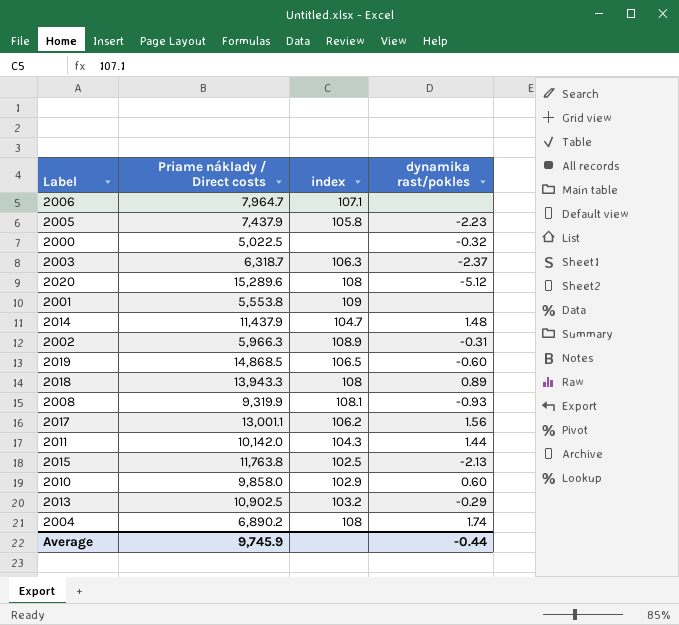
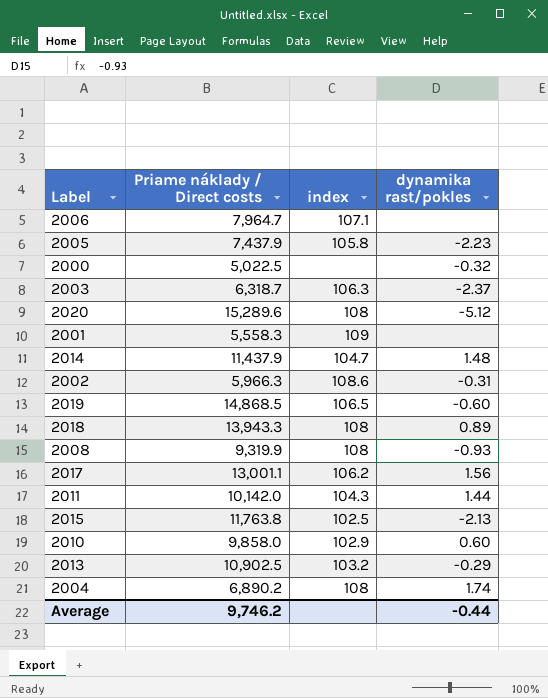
2001 | Priame náklady / Direct costs: 5,553.8 -> 5,558.3
2002 | index: 108.9 -> 108.6
2008 | index: 108.1 -> 108
Average | Priame náklady / Direct costs: 9,745.9 -> 9,746.2

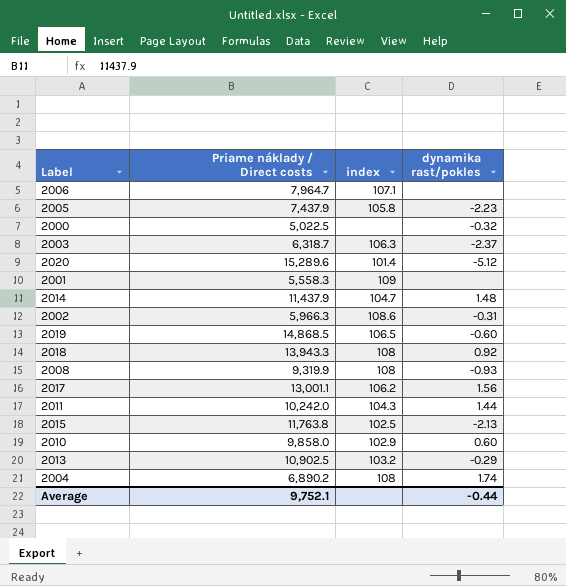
2020 | index: 108 -> 101.4
2018 | dynamika rast/pokles: 0.89 -> 0.92
2011 | Priame náklady / Direct costs: 10,142.0 -> 10,242.0
Average | Priame náklady / Direct costs: 9,746.2 -> 9,752.1

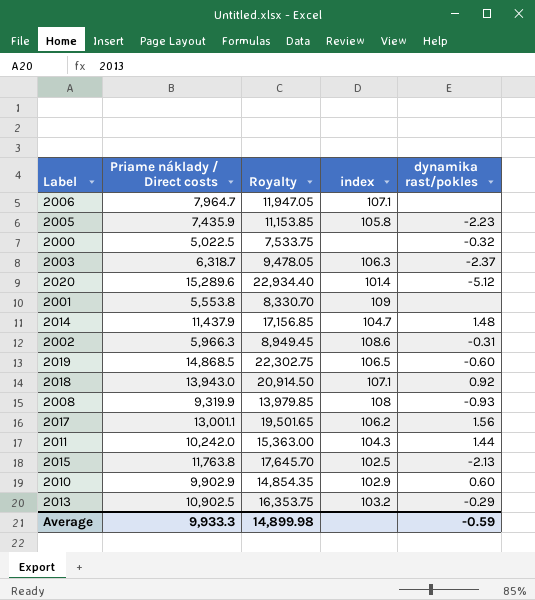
column Royalty | formula: none -> [Priame náklady / Direct costs] * 1.5
row 2004: 6,890.2 | 108 | 1.74 -> none
2005 | Priame náklady / Direct costs: 7,437.9 -> 7,435.9
2001 | Priame náklady / Direct costs: 5,558.3 -> 5,553.8
2018 | Priame náklady / Direct costs: 13,943.3 -> 13,943.0
2018 | index: 108 -> 107.1
2010 | Priame náklady / Direct costs: 9,858.0 -> 9,902.9
Average | Priame náklady / Direct costs: 9,752.1 -> 9,933.3
Average | dynamika rast/pokles: -0.44 -> -0.59

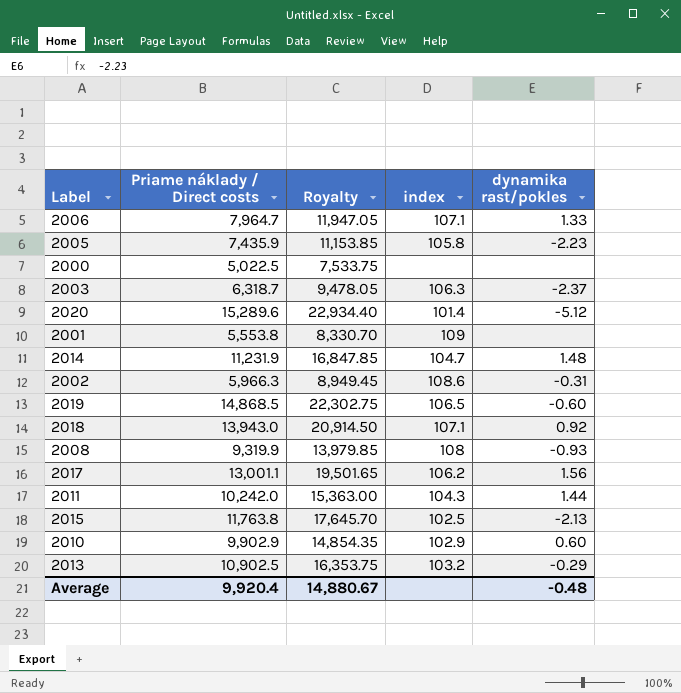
2006 | dynamika rast/pokles: none -> 1.33
2000 | dynamika rast/pokles: -0.32 -> none
2014 | Priame náklady / Direct costs: 11,437.9 -> 11,231.9
2014 | Royalty: 17,156.85 -> 16,847.85
Average | Priame náklady / Direct costs: 9,933.3 -> 9,920.4
Average | Royalty: 14,899.98 -> 14,880.67
Average | dynamika rast/pokles: -0.59 -> -0.48

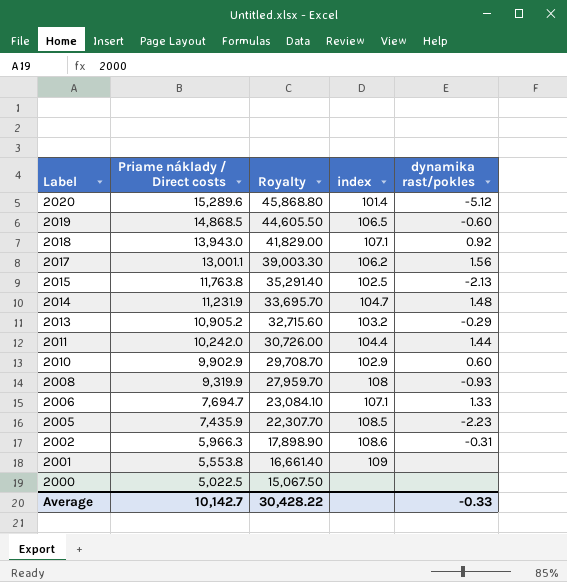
row order: none -> Label descending
column Royalty | formula: [Priame náklady / Direct costs] * 1.5 -> [Priame náklady / Direct costs] * 3
row 2003: 6,318.7 | 9,478.05 | 106.3 | -2.37 -> none
2013 | Priame náklady / Direct costs: 10,902.5 -> 10,905.2
2011 | index: 104.3 -> 104.4
2006 | Priame náklady / Direct costs: 7,964.7 -> 7,694.7
2005 | index: 105.8 -> 108.5
Average | Priame náklady / Direct costs: 9,920.4 -> 10,142.7
Average | Royalty: 14,880.67 -> 30,428.22
Average | dynamika rast/pokles: -0.48 -> -0.33

